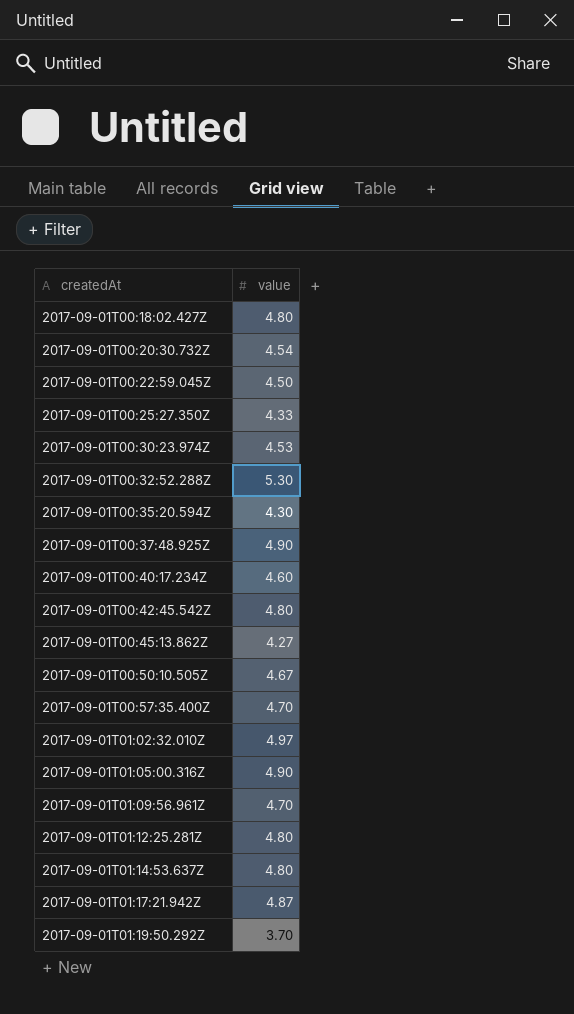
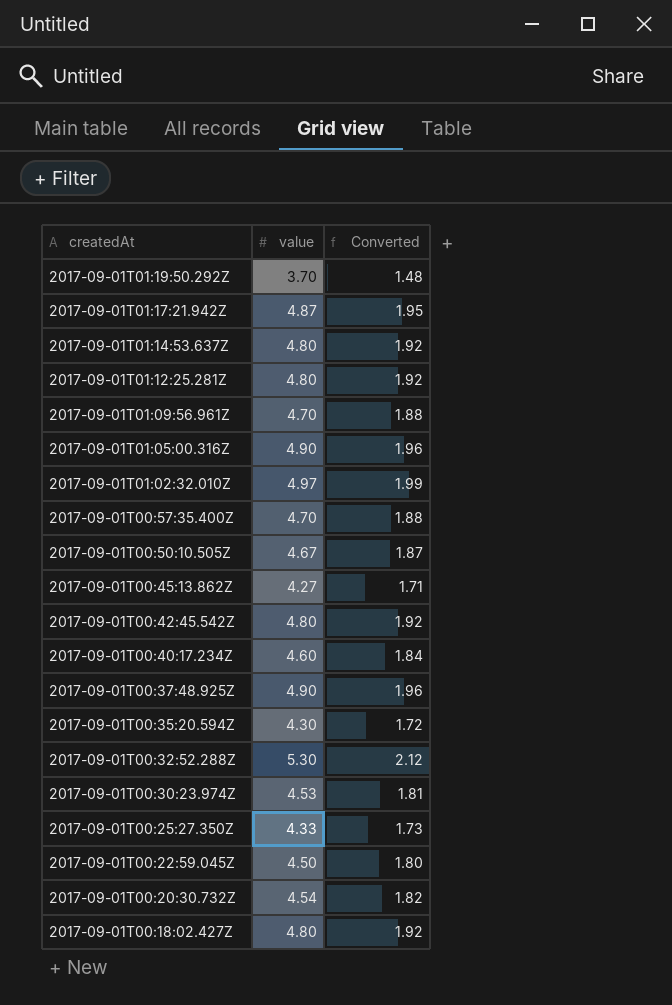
row order: createdAt ascending -> createdAt descending
column Converted | formula: none -> [value] * 0.4

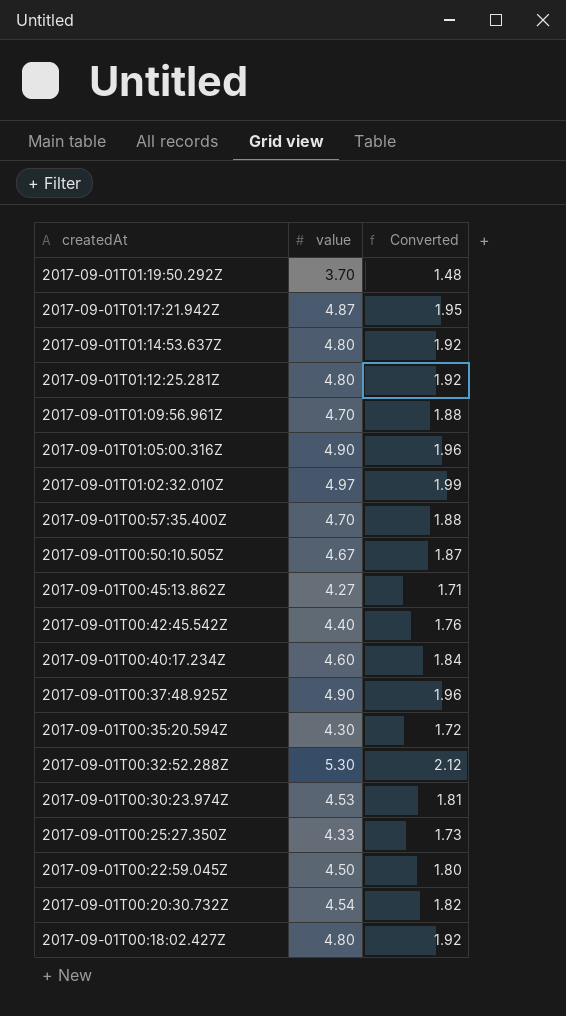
2017-09-01T00:42:45.542Z | value: 4.80 -> 4.40
2017-09-01T00:42:45.542Z | Converted: 1.92 -> 1.76

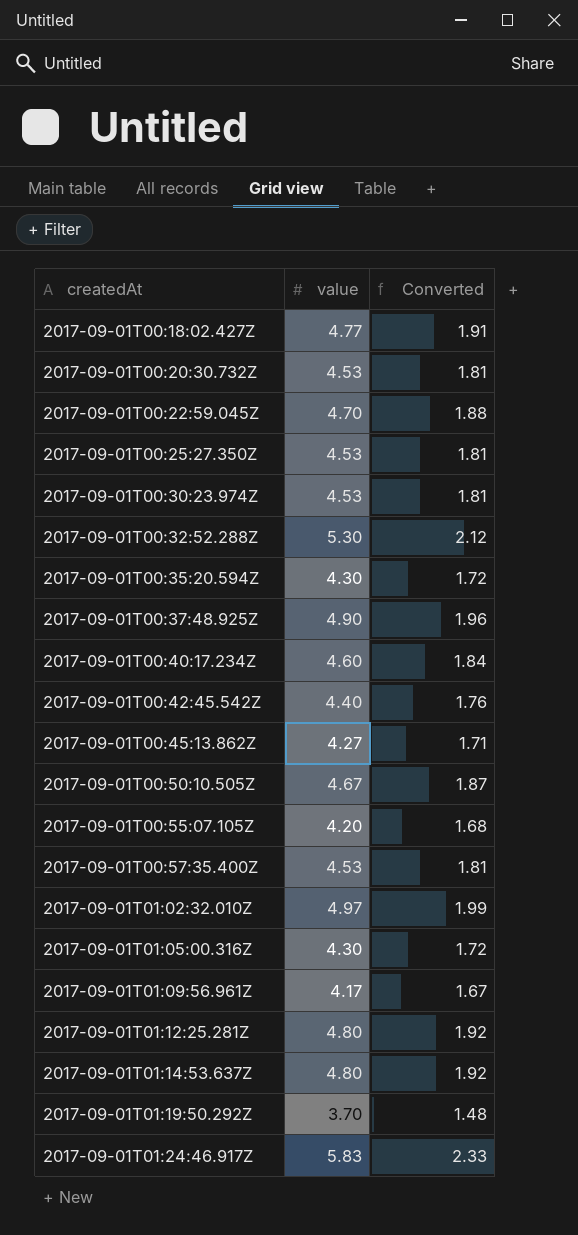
row order: createdAt descending -> createdAt ascending
row 2017-09-01T01:17:21.942Z: 4.87 | 1.95 -> none
2017-09-01T00:18:02.427Z | value: 4.80 -> 4.77
2017-09-01T00:18:02.427Z | Converted: 1.92 -> 1.91
2017-09-01T00:20:30.732Z | value: 4.54 -> 4.53
2017-09-01T00:20:30.732Z | Converted: 1.82 -> 1.81
2017-09-01T00:22:59.045Z | value: 4.50 -> 4.70
2017-09-01T00:22:59.045Z | Converted: 1.80 -> 1.88
2017-09-01T00:25:27.350Z | value: 4.33 -> 4.53
2017-09-01T00:25:27.350Z | Converted: 1.73 -> 1.81
row 2017-09-01T00:55:07.105Z: none -> 4.20 | 1.68
2017-09-01T00:57:35.400Z | value: 4.70 -> 4.53
2017-09-01T00:57:35.400Z | Converted: 1.88 -> 1.81
2017-09-01T01:05:00.316Z | value: 4.90 -> 4.30
2017-09-01T01:05:00.316Z | Converted: 1.96 -> 1.72
2017-09-01T01:09:56.961Z | value: 4.70 -> 4.17
2017-09-01T01:09:56.961Z | Converted: 1.88 -> 1.67
row 2017-09-01T01:24:46.917Z: none -> 5.83 | 2.33

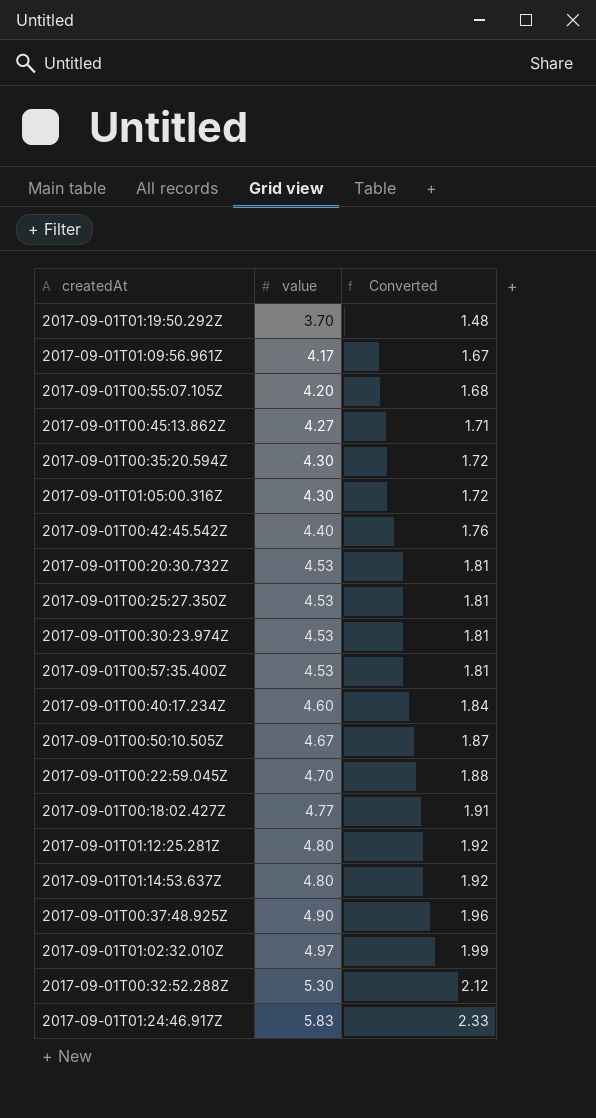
row order: createdAt ascending -> value ascending

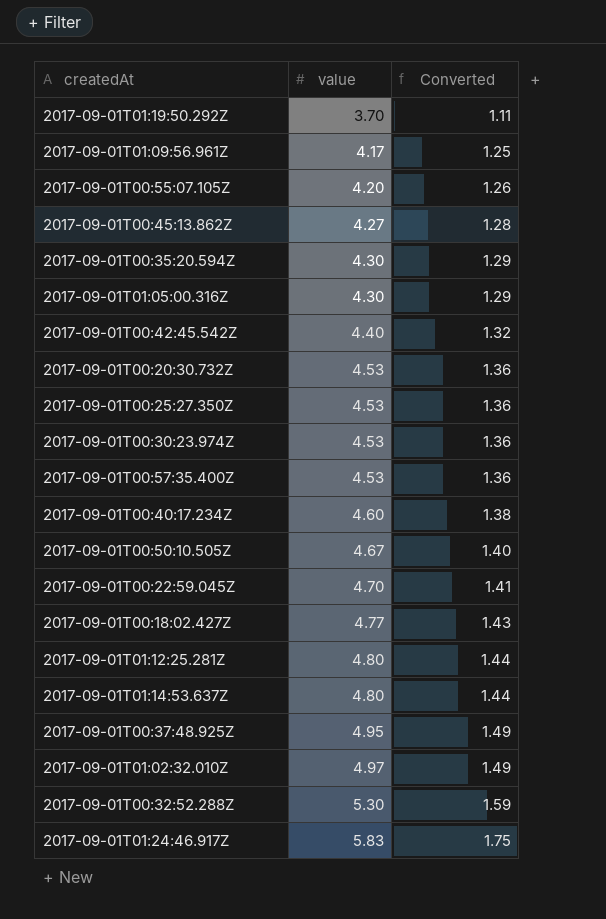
column Converted | formula: [value] * 0.4 -> [value] * 0.3
2017-09-01T00:37:48.925Z | value: 4.90 -> 4.95

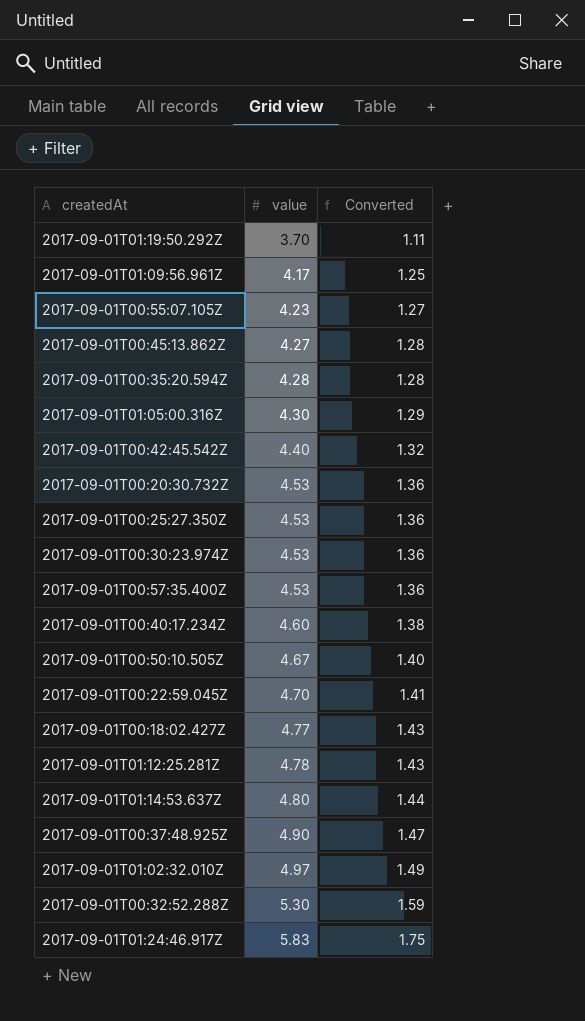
2017-09-01T00:55:07.105Z | value: 4.20 -> 4.23
2017-09-01T00:55:07.105Z | Converted: 1.26 -> 1.27
2017-09-01T00:35:20.594Z | value: 4.30 -> 4.28
2017-09-01T00:35:20.594Z | Converted: 1.29 -> 1.28
2017-09-01T01:12:25.281Z | value: 4.80 -> 4.78
2017-09-01T01:12:25.281Z | Converted: 1.44 -> 1.43
2017-09-01T00:37:48.925Z | value: 4.95 -> 4.90
2017-09-01T00:37:48.925Z | Converted: 1.49 -> 1.47

